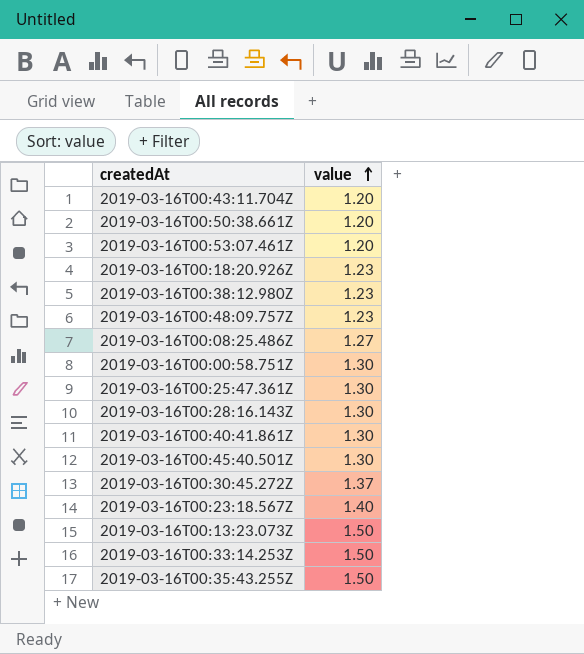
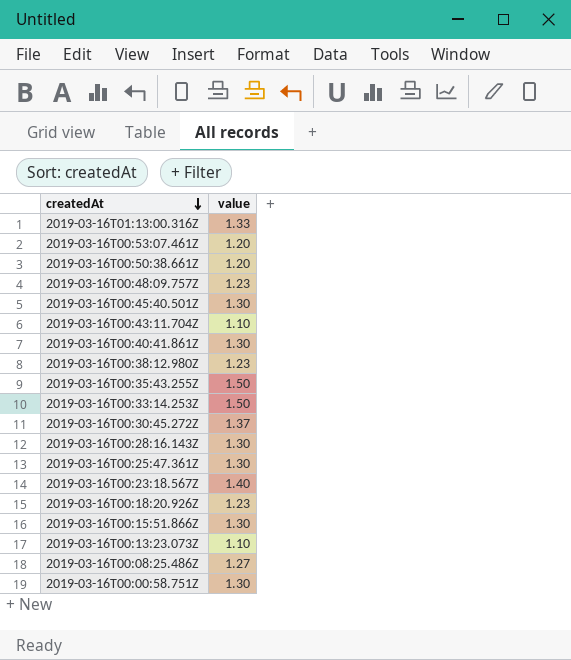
row order: value ascending -> createdAt descending
row 2019-03-16T01:13:00.316Z: none -> 1.33
2019-03-16T00:43:11.704Z | value: 1.20 -> 1.10
row 2019-03-16T00:15:51.866Z: none -> 1.30
2019-03-16T00:13:23.073Z | value: 1.50 -> 1.10

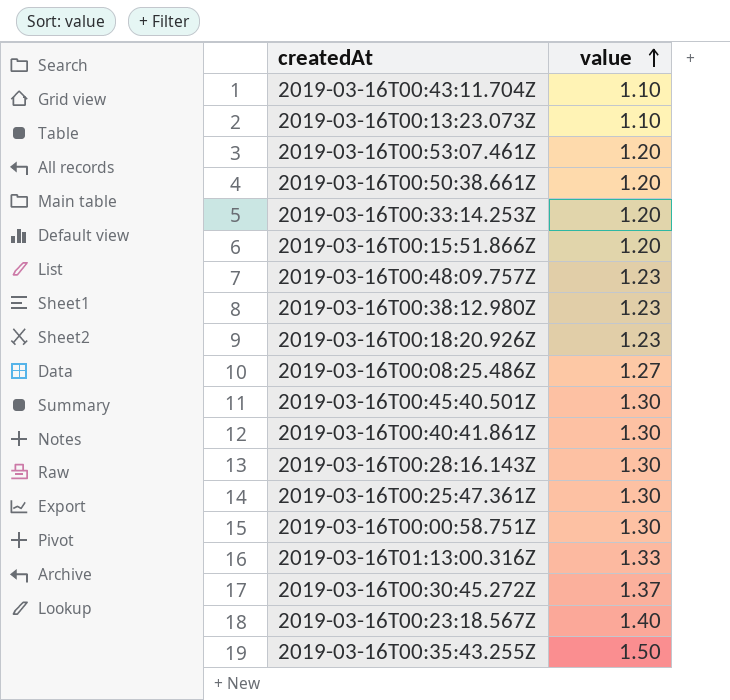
row order: createdAt descending -> value ascending
2019-03-16T00:33:14.253Z | value: 1.50 -> 1.20
2019-03-16T00:15:51.866Z | value: 1.30 -> 1.20

